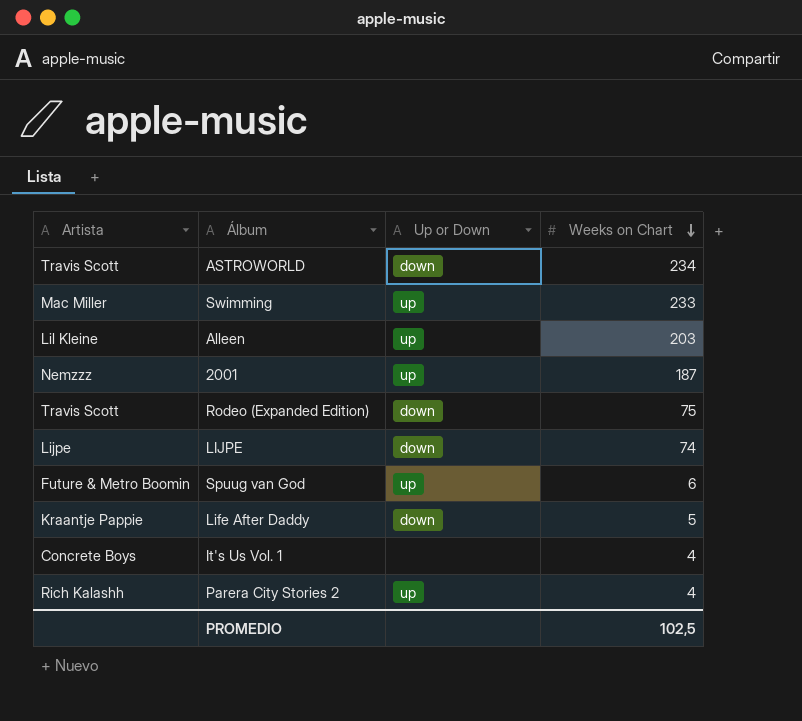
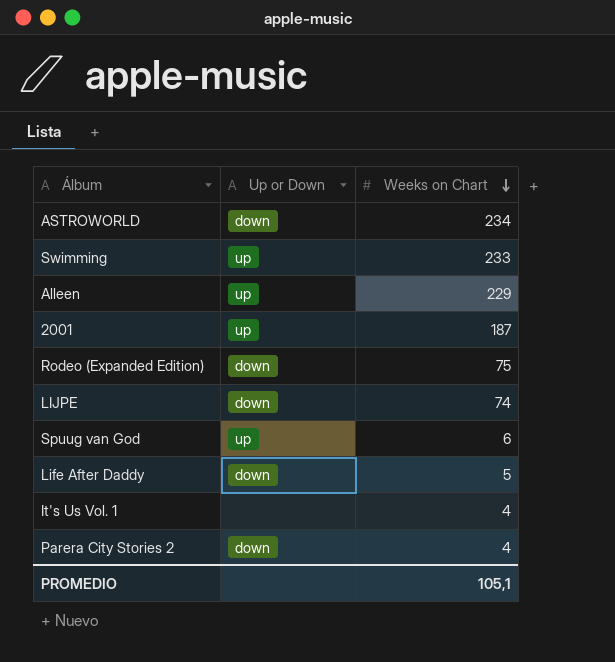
column Artista | position: 1 -> none
Alleen | Weeks on Chart: 203 -> 229
Parera City Stories 2 | Up or Down: up -> down
PROMEDIO | Weeks on Chart: 102,5 -> 105,1

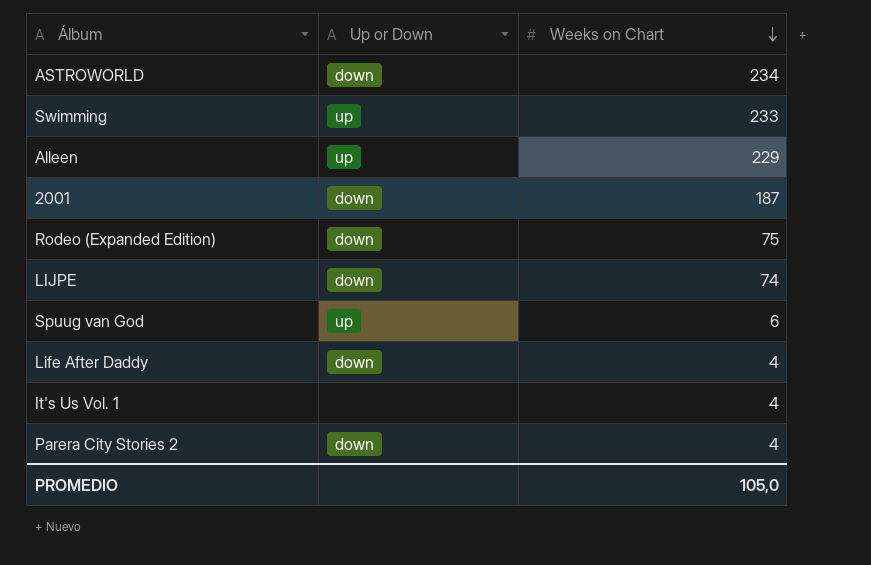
2001 | Up or Down: up -> down
Life After Daddy | Weeks on Chart: 5 -> 4
PROMEDIO | Weeks on Chart: 105,1 -> 105,0

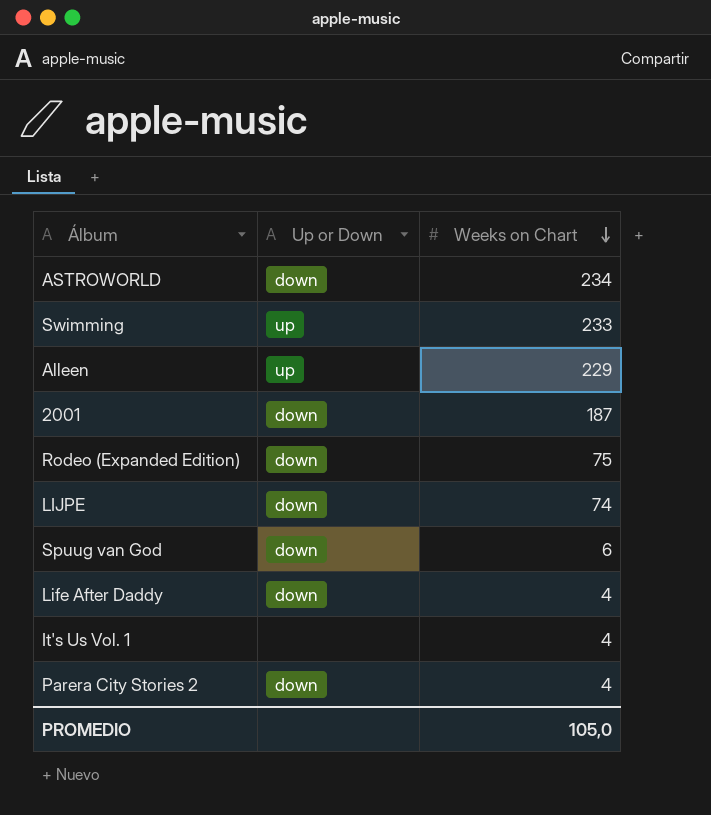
Spuug van God | Up or Down: up -> down

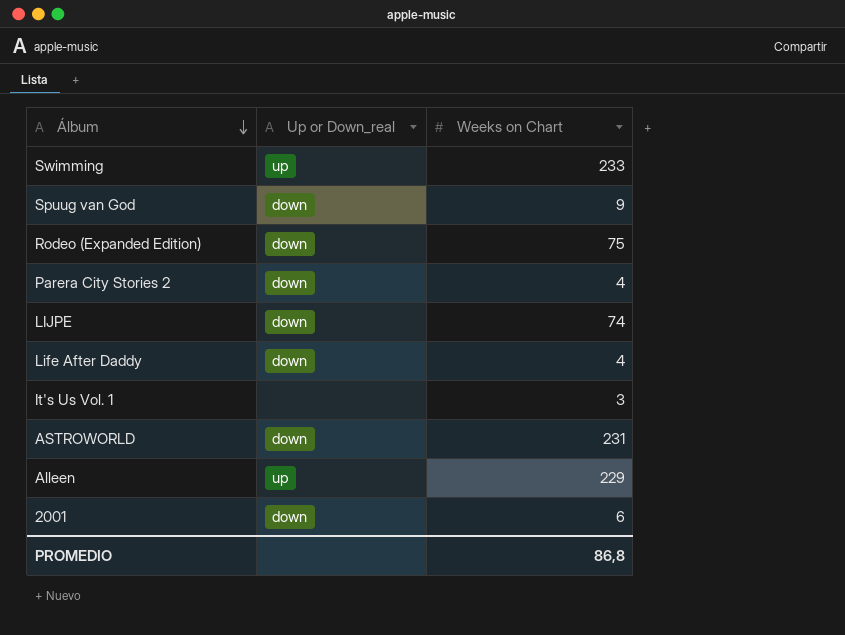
row order: Weeks on Chart descending -> Álbum descending
column name: Up or Down -> Up or Down_real
Spuug van God | Weeks on Chart: 6 -> 9
It's Us Vol. 1 | Weeks on Chart: 4 -> 3
ASTROWORLD | Weeks on Chart: 234 -> 231
2001 | Weeks on Chart: 187 -> 6
PROMEDIO | Weeks on Chart: 105,0 -> 86,8

